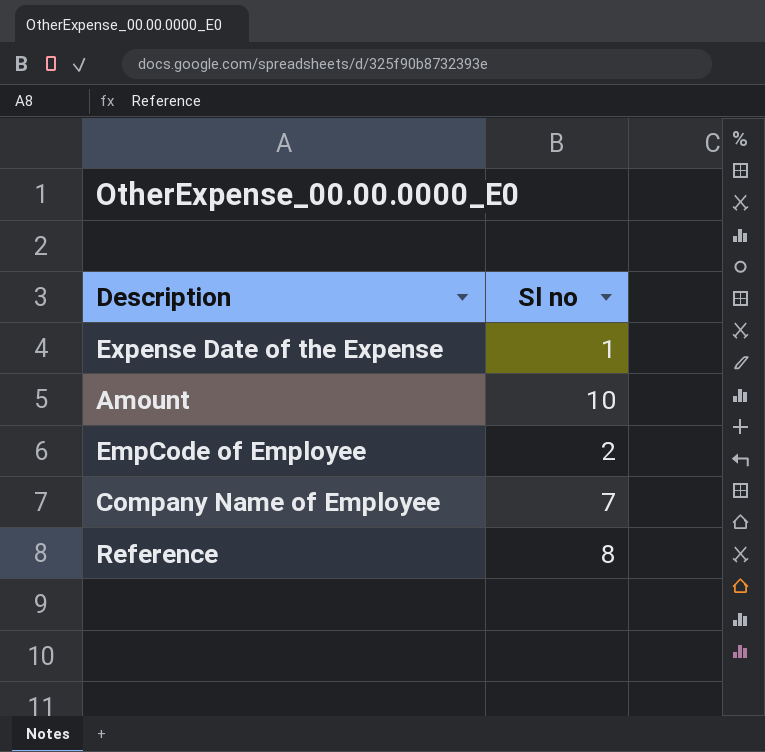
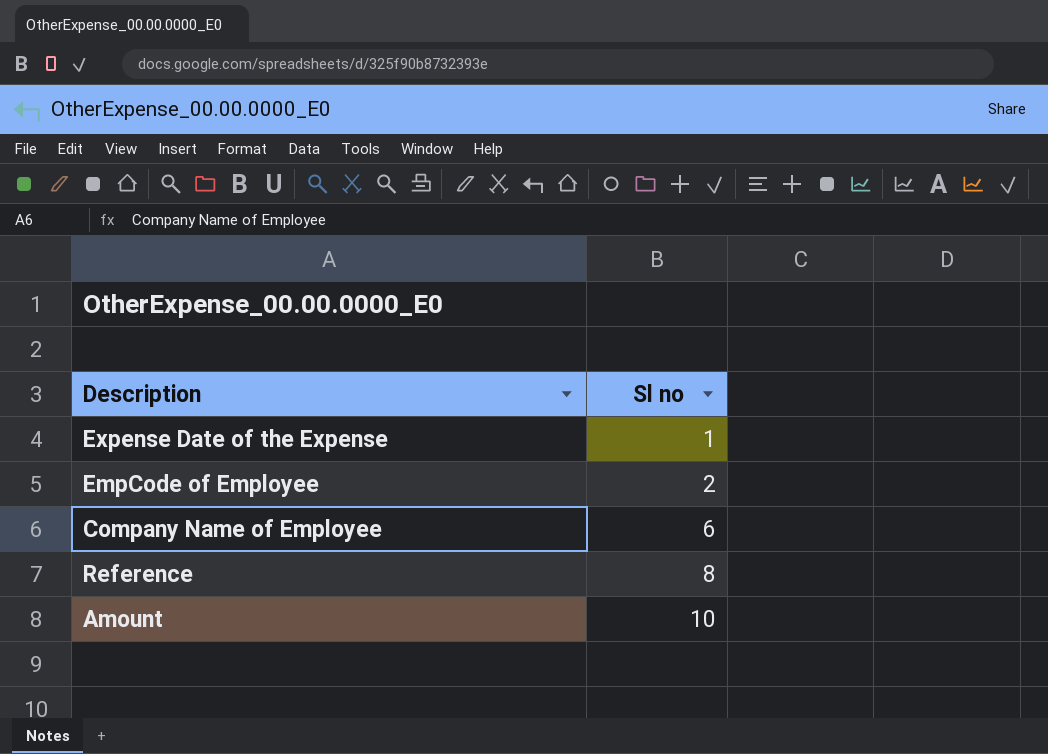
row order: none -> Sl no ascending
Company Name of Employee | Sl no: 7 -> 6

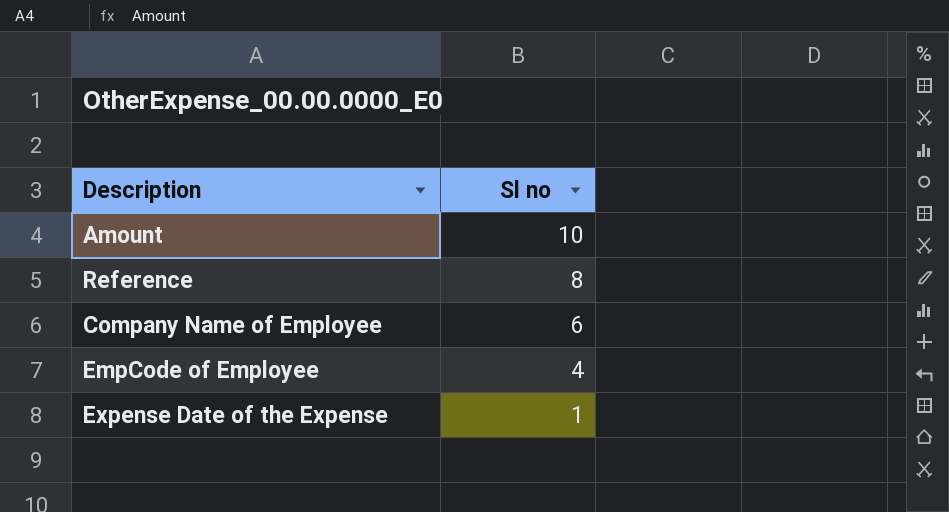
row order: Sl no ascending -> Sl no descending
EmpCode of Employee | Sl no: 2 -> 4

